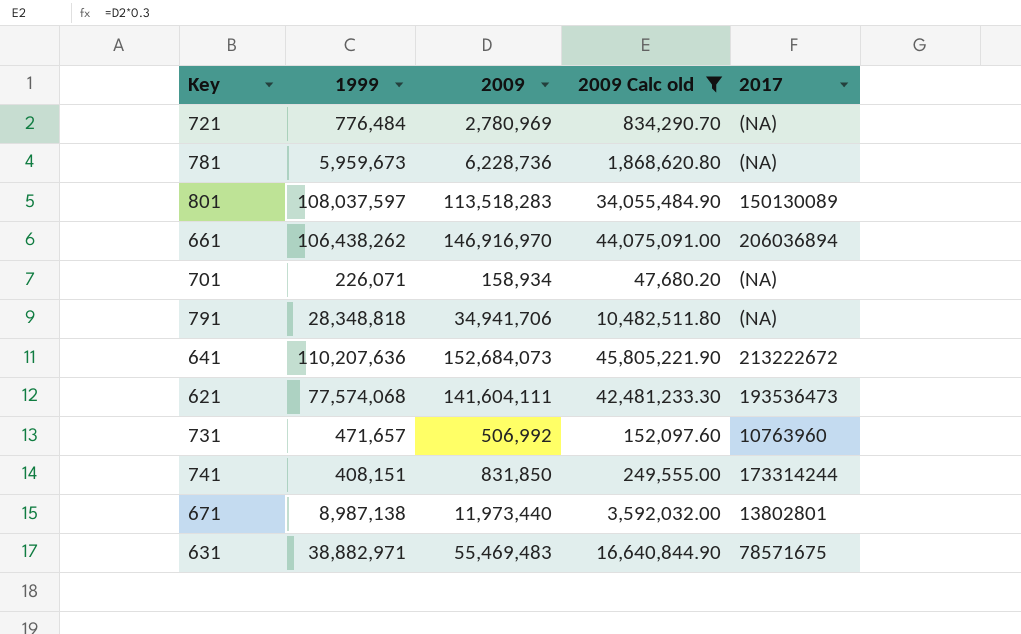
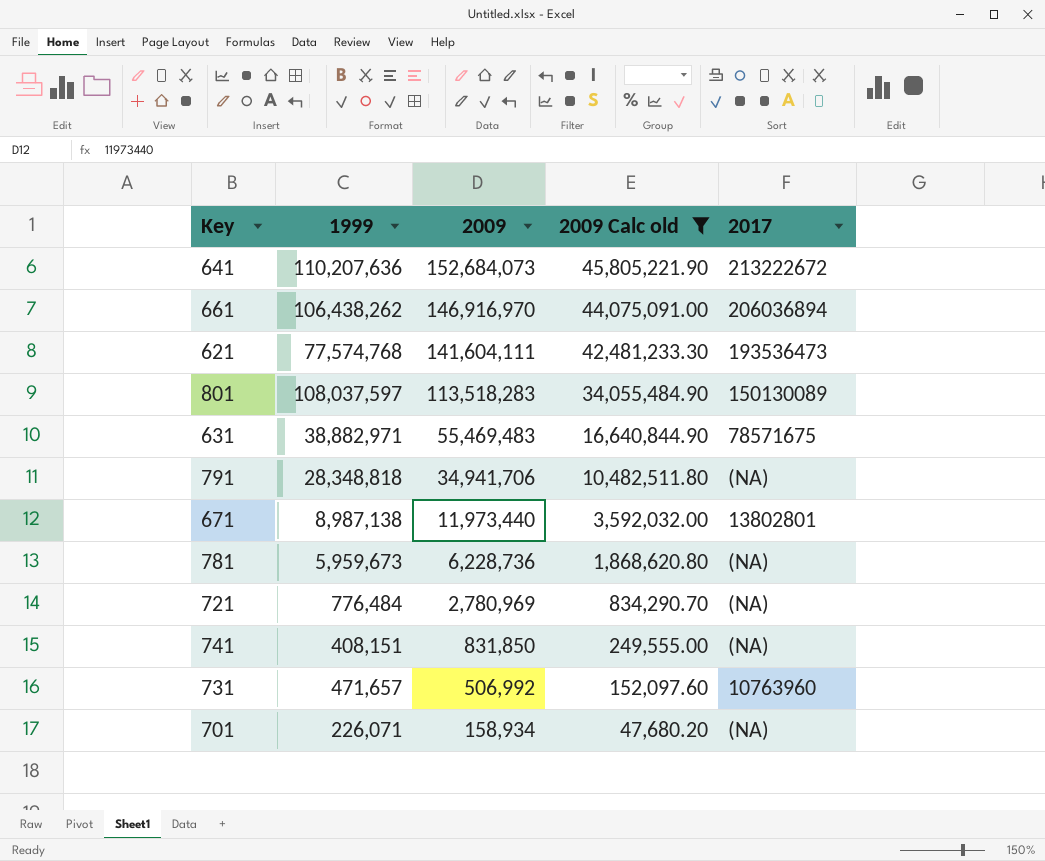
row order: none -> 2009 descending
621 | 1999: 77,574,068 -> 77,574,768
741 | 2017: 173314244 -> (NA)

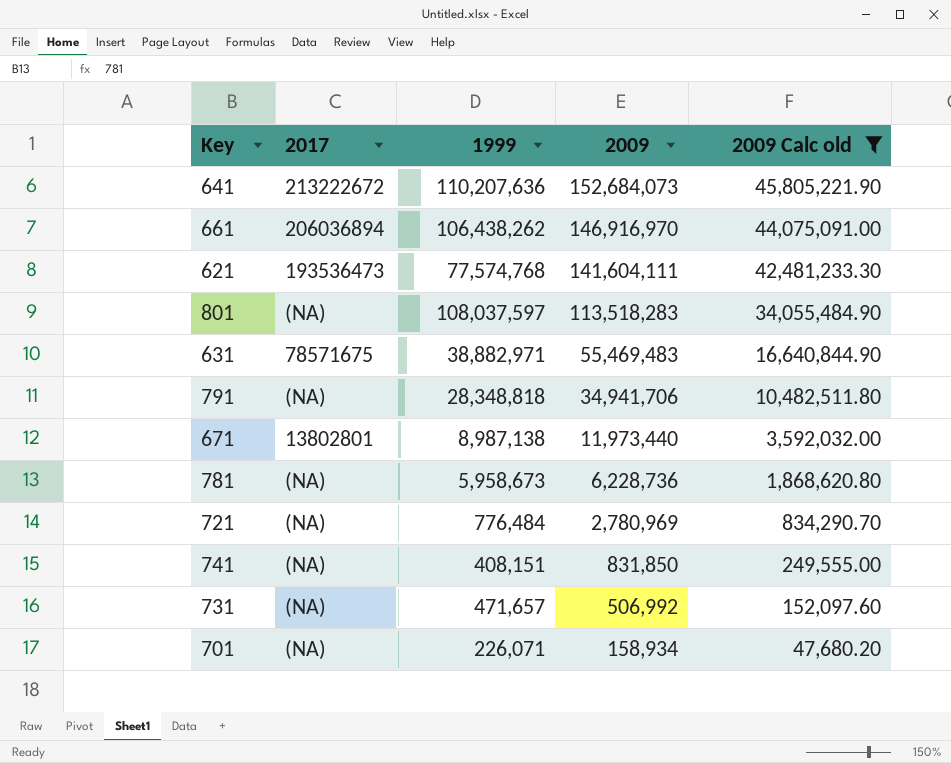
column 2017 | position: 5 -> 2
801 | 2017: 150130089 -> (NA)
781 | 1999: 5,959,673 -> 5,958,673
731 | 2017: 10763960 -> (NA)

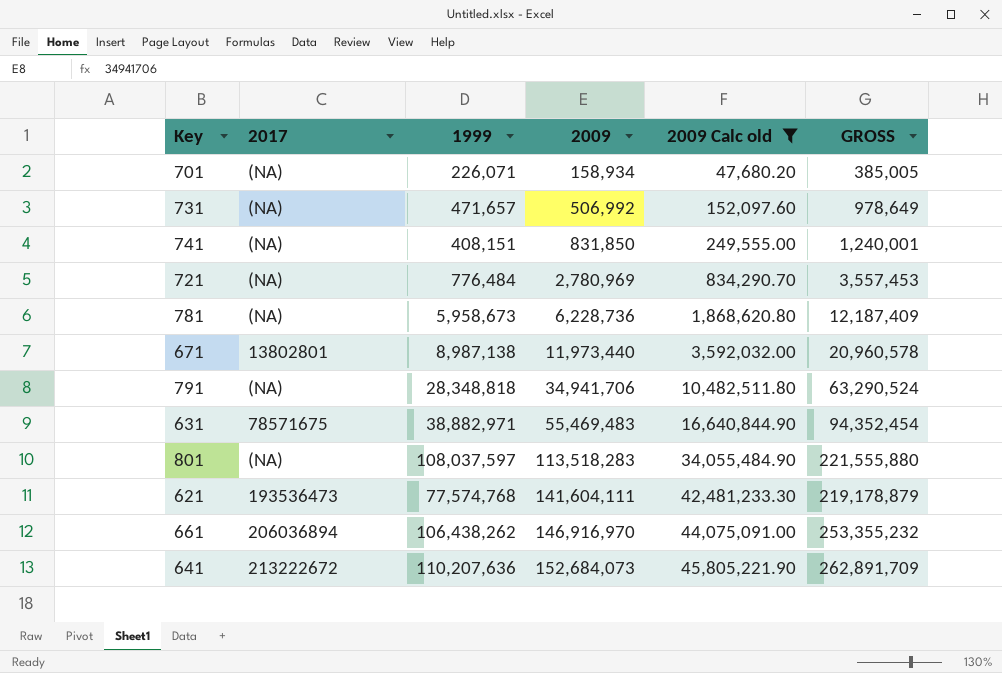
row order: 2009 descending -> 2009 ascending
column GROSS | formula: none -> [1999] + [2009]

